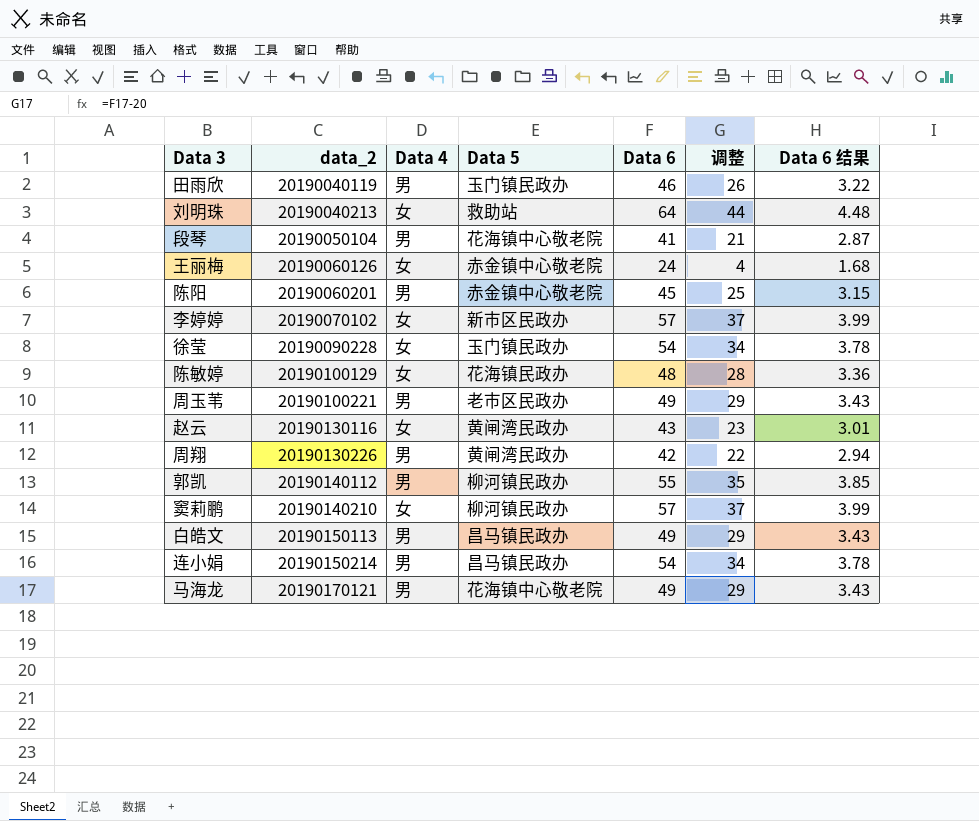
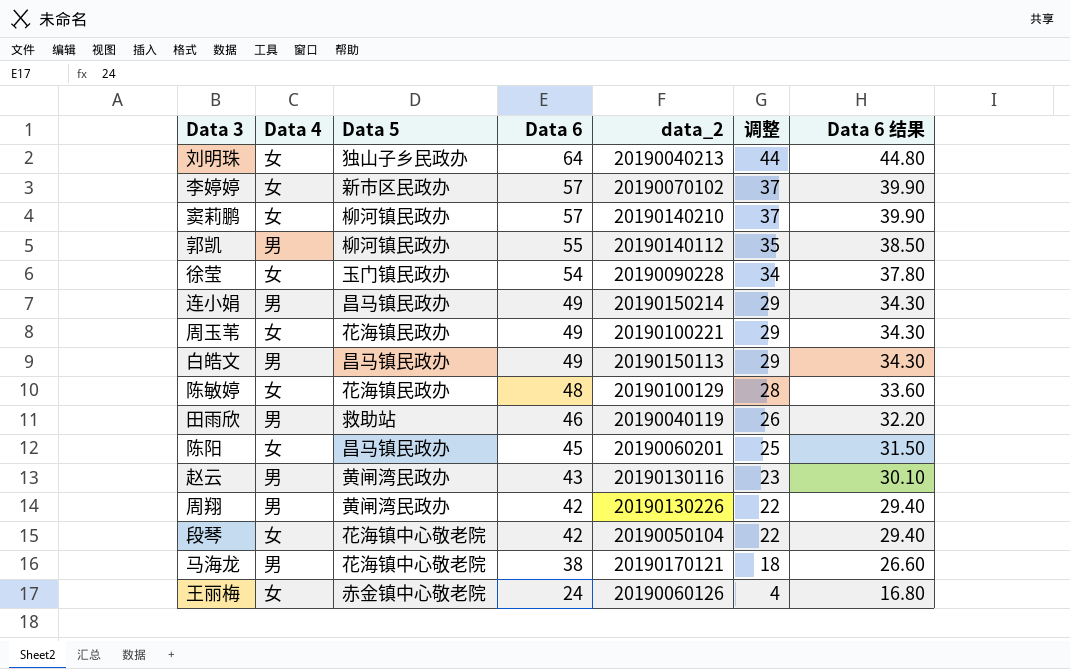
row order: data_2 ascending -> Data 6 descending
column data_2 | position: 2 -> 5
column Data 6 结果 | formula: [Data 6] * 0.07 -> [Data 6] * 0.7
刘明珠 | Data 5: 救助站 -> 独山子乡民政办
连小娟 | Data 6: 54 -> 49
连小娟 | 调整: 34 -> 29
周玉苇 | Data 4: 男 -> 女
周玉苇 | Data 5: 老市区民政办 -> 花海镇民政办
田雨欣 | Data 5: 玉门镇民政办 -> 救助站
陈阳 | Data 4: 男 -> 女
陈阳 | Data 5: 赤金镇中心敬老院 -> 昌马镇民政办
赵云 | Data 4: 女 -> 男
段琴 | Data 4: 男 -> 女
段琴 | Data 6: 41 -> 42
段琴 | 调整: 21 -> 22
马海龙 | Data 6: 49 -> 38
马海龙 | 调整: 29 -> 18

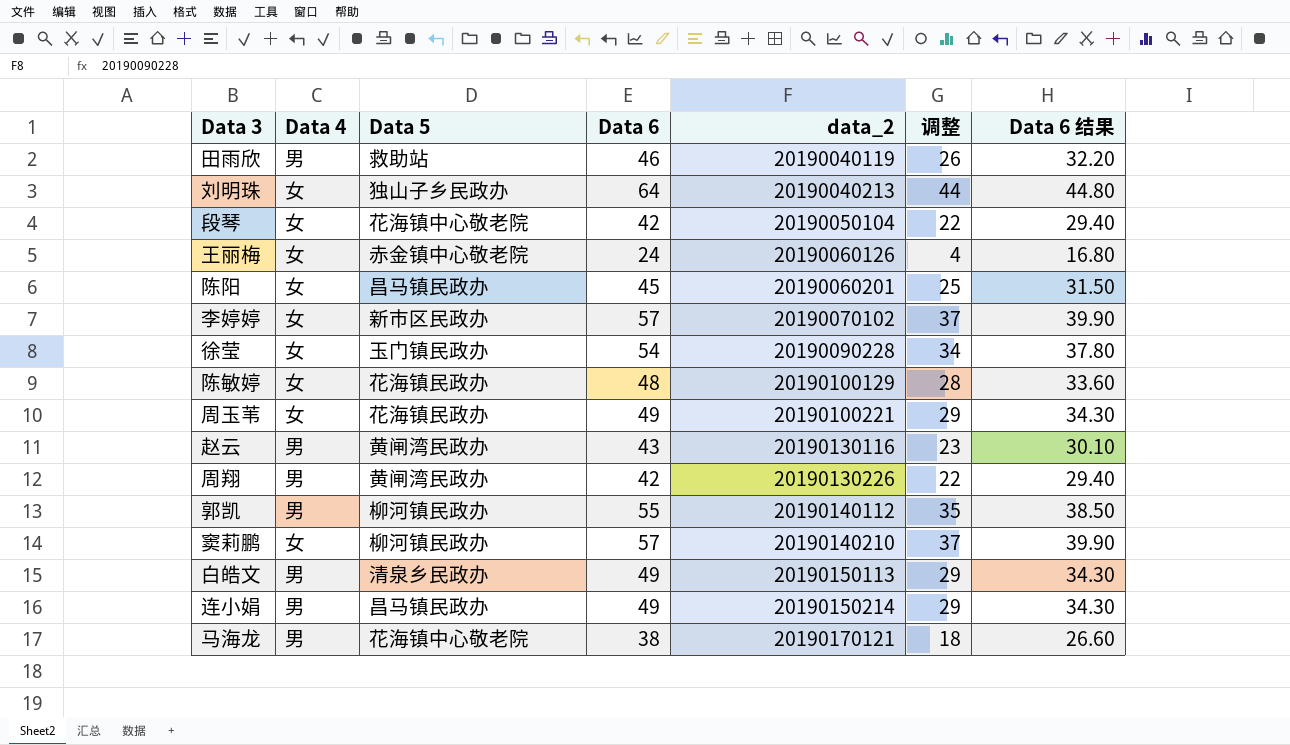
row order: Data 6 descending -> data_2 ascending
白皓文 | Data 5: 昌马镇民政办 -> 清泉乡民政办

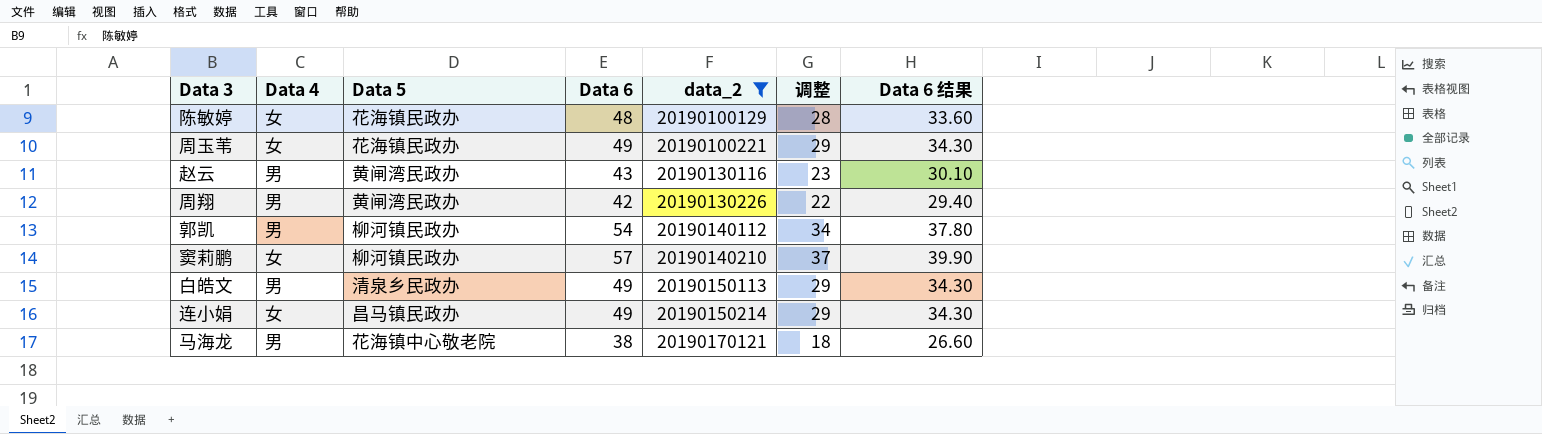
filter: none -> data_2 >= 20190100129
郭凯 | Data 6: 55 -> 54
郭凯 | 调整: 35 -> 34
郭凯 | Data 6 结果: 38.50 -> 37.80
连小娟 | Data 4: 男 -> 女

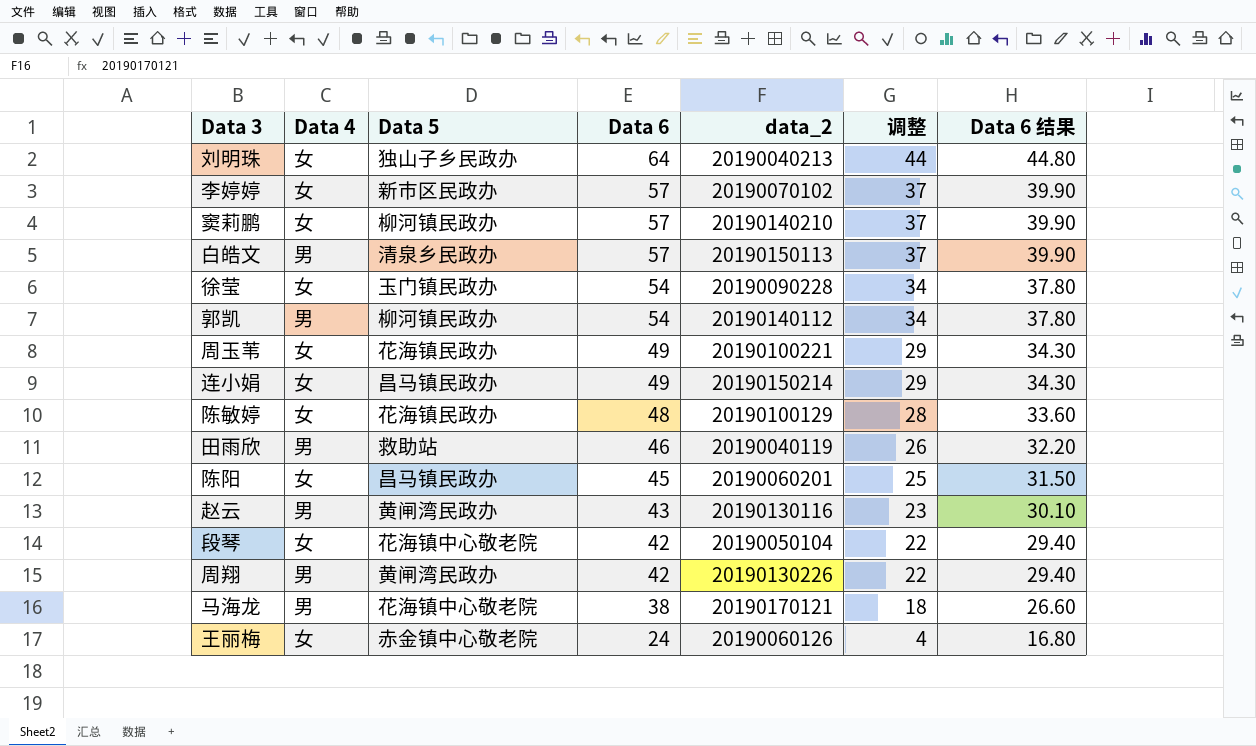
filter: data_2 >= 20190100129 -> none
row order: data_2 ascending -> Data 6 descending
白皓文 | Data 6: 49 -> 57
白皓文 | 调整: 29 -> 37
白皓文 | Data 6 结果: 34.30 -> 39.90

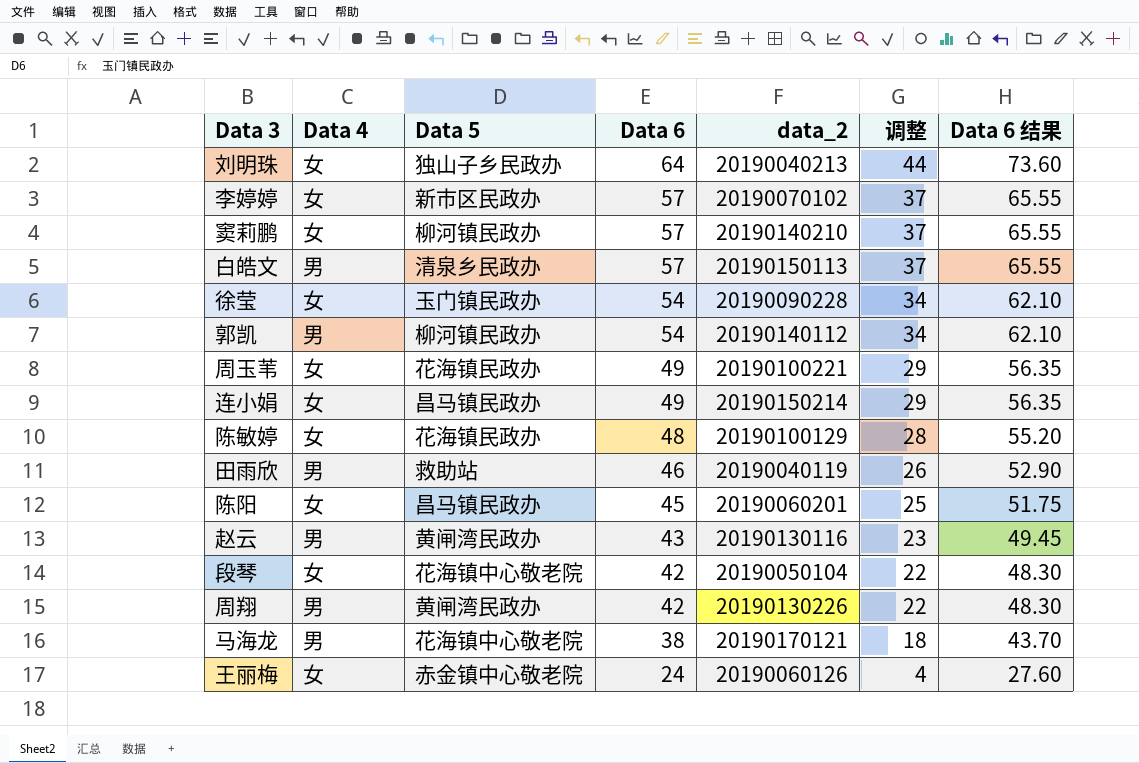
column Data 6 结果 | formula: [Data 6] * 0.7 -> [Data 6] * 1.15

